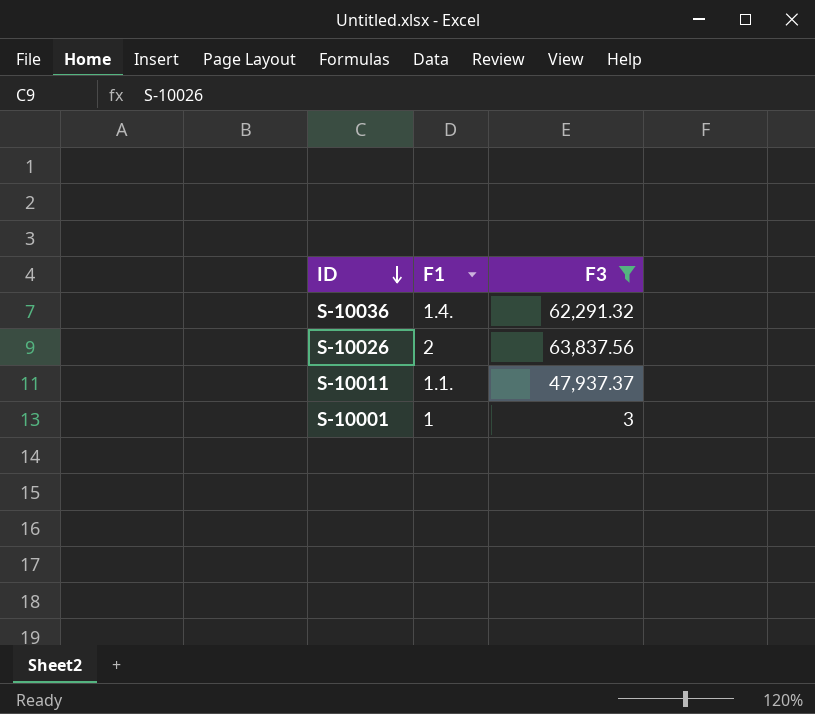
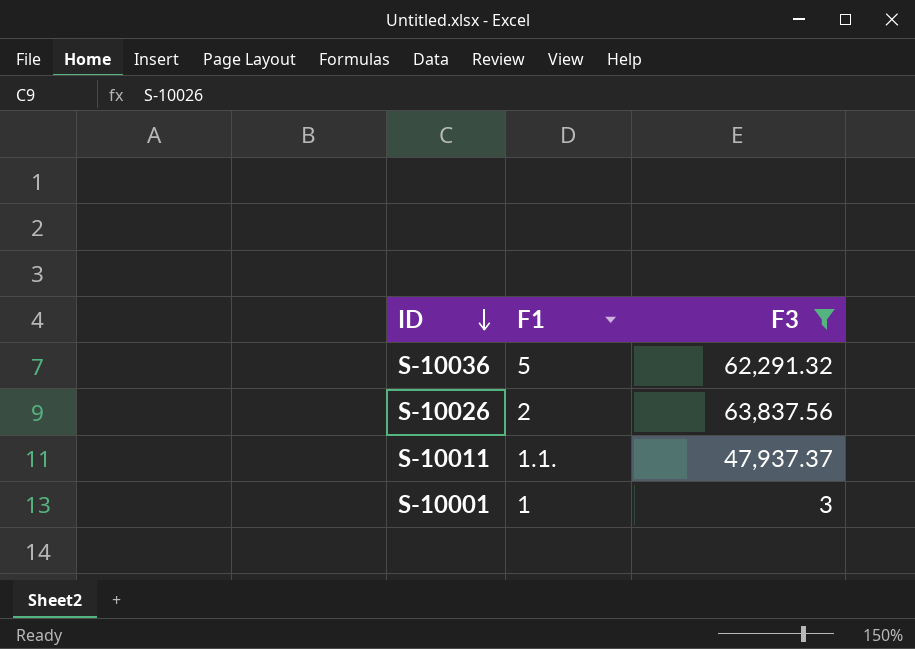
S-10036 | F1: 1.4. -> 5

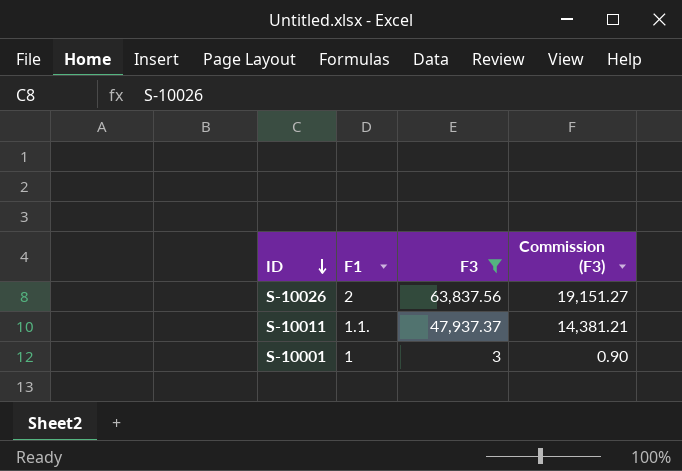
column Commission (F3) | formula: none -> [F3] * 0.3
row S-10036: 5 | 62,291.32 -> none

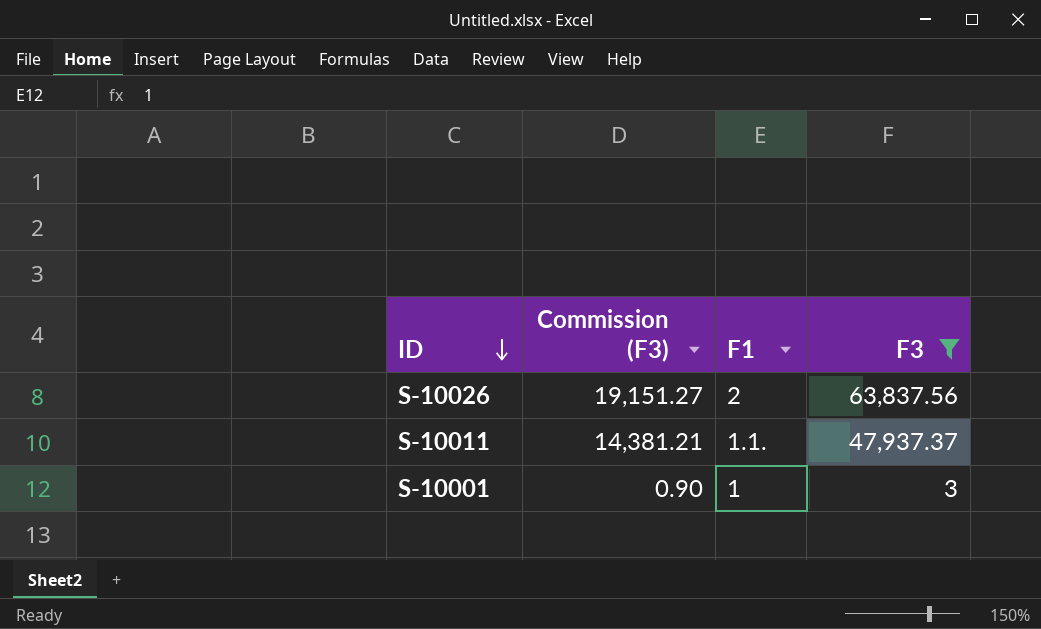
column Commission (F3) | position: 4 -> 2

